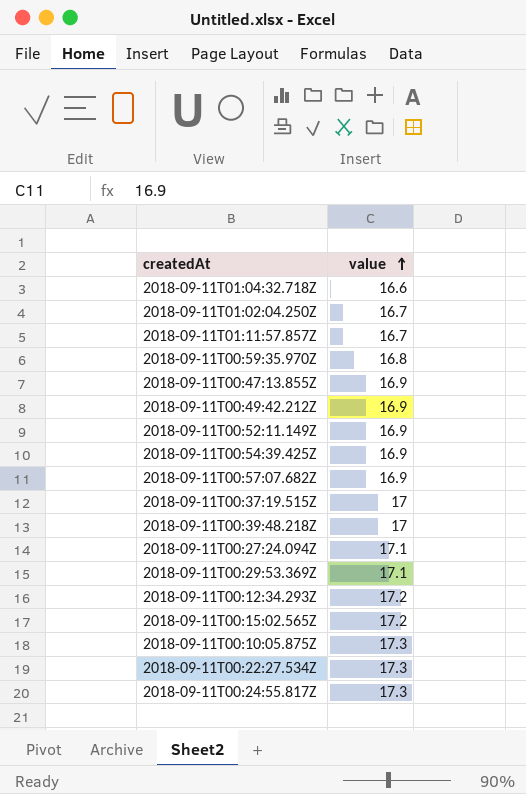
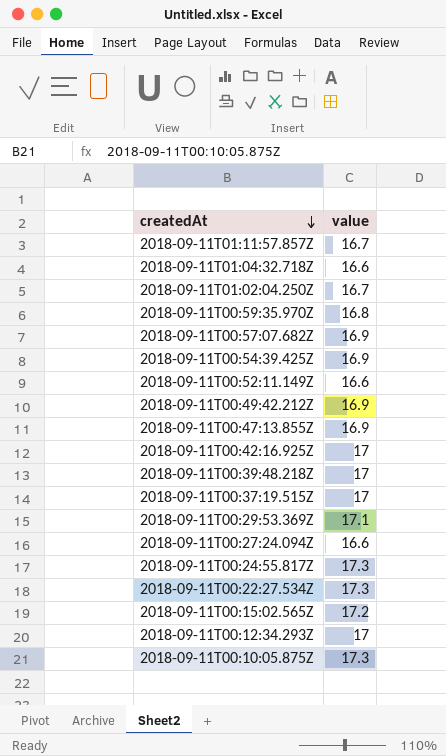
row order: value ascending -> createdAt descending
2018-09-11T00:52:11.149Z | value: 16.9 -> 16.6
row 2018-09-11T00:42:16.925Z: none -> 17
2018-09-11T00:27:24.094Z | value: 17.1 -> 16.6
2018-09-11T00:12:34.293Z | value: 17.2 -> 17

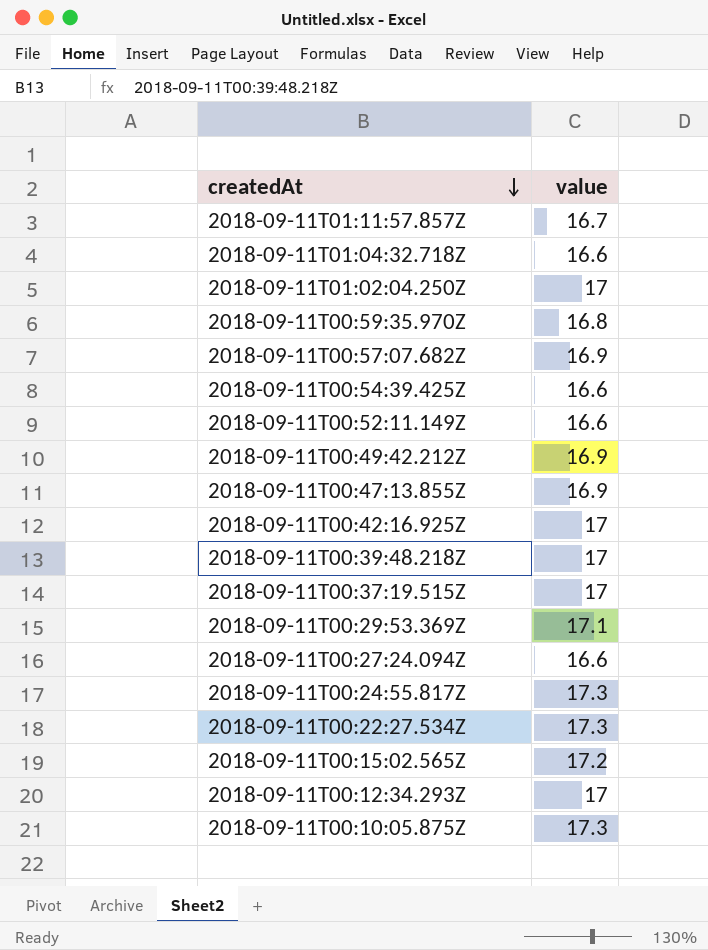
2018-09-11T01:02:04.250Z | value: 16.7 -> 17
2018-09-11T00:54:39.425Z | value: 16.9 -> 16.6

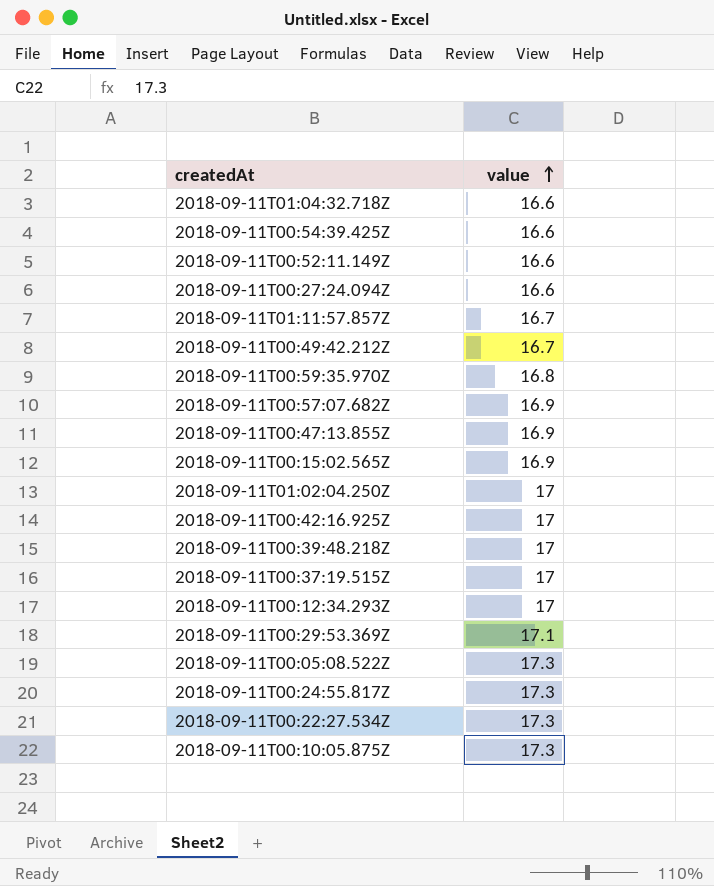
row order: createdAt descending -> value ascending
2018-09-11T00:49:42.212Z | value: 16.9 -> 16.7
2018-09-11T00:15:02.565Z | value: 17.2 -> 16.9
row 2018-09-11T00:05:08.522Z: none -> 17.3

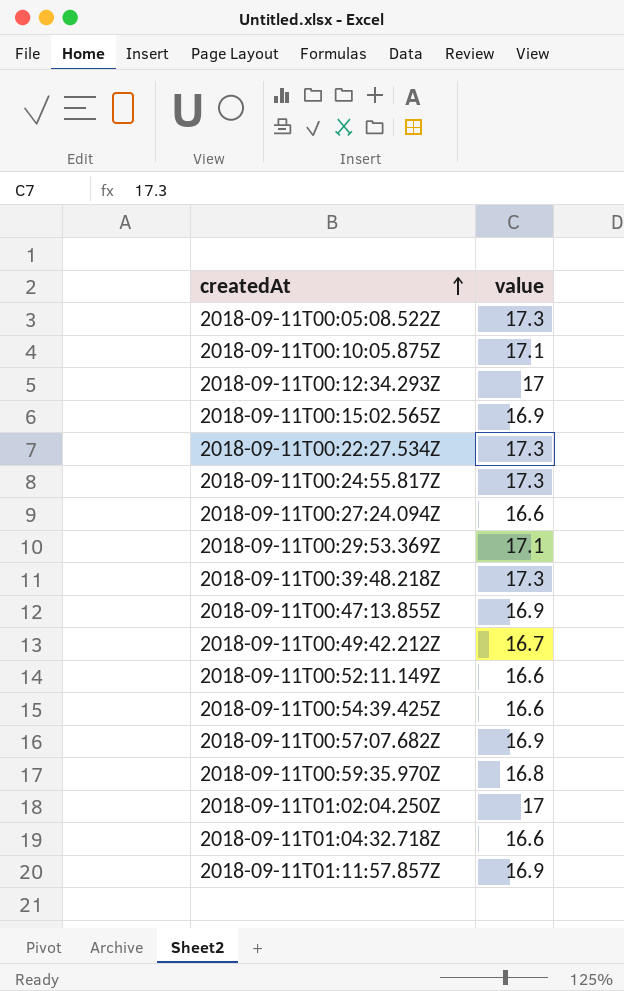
row order: value ascending -> createdAt ascending
row 2018-09-11T00:42:16.925Z: 17 -> none
row 2018-09-11T00:37:19.515Z: 17 -> none
2018-09-11T00:10:05.875Z | value: 17.3 -> 17.1
2018-09-11T00:39:48.218Z | value: 17 -> 17.3
2018-09-11T01:11:57.857Z | value: 16.7 -> 16.9

